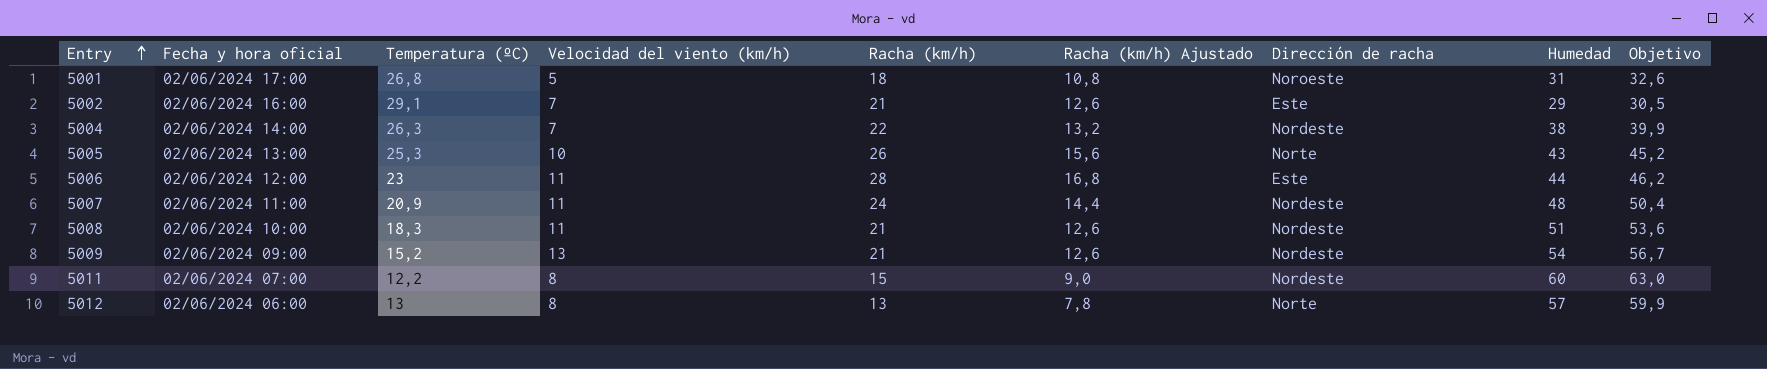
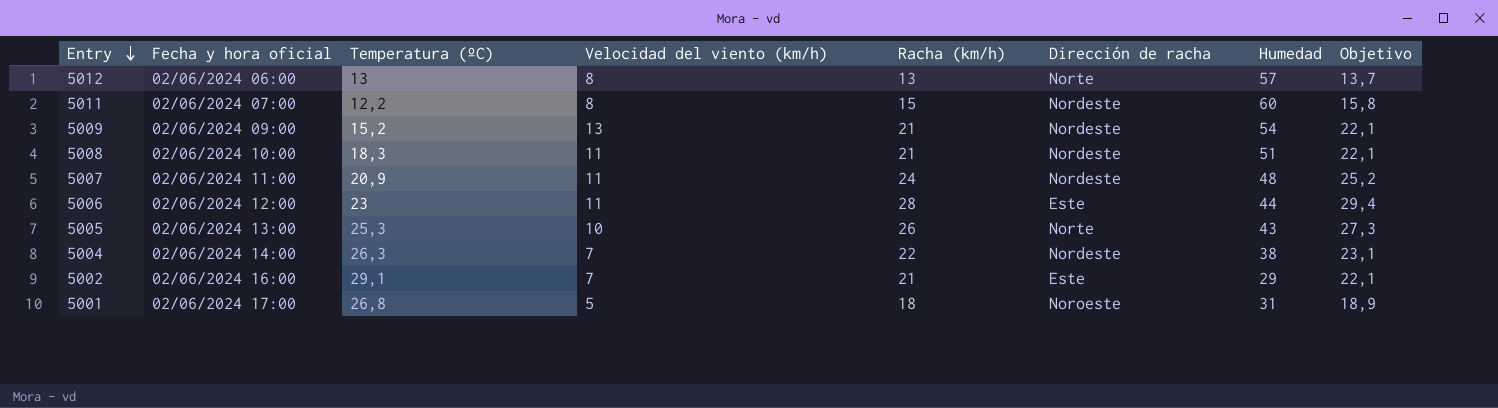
row order: Entry ascending -> Entry descending
column Racha (km/h) Ajustado | formula: [Racha (km/h)] * 0,6 -> none
column Objetivo | formula: [Humedad] * 1,05 -> [Racha (km/h)] * 1,05

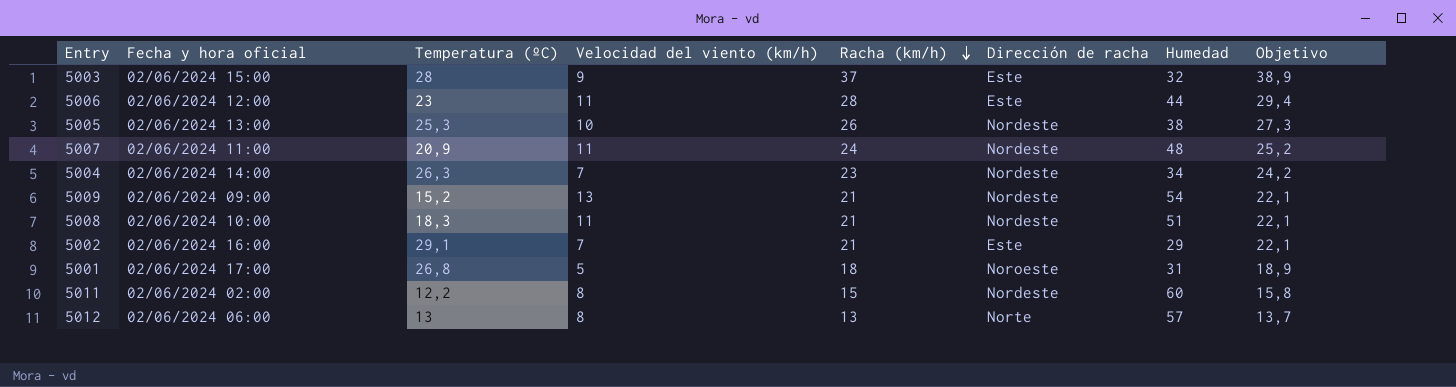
row order: Entry descending -> Racha (km/h) descending
row 5003: none -> 02/06/2024 15:00 | 28 | 9 | 37 | Este | 32 | 38,9
5005 | Dirección de racha: Norte -> Nordeste
5005 | Humedad: 43 -> 38
5004 | Racha (km/h): 22 -> 23
5004 | Humedad: 38 -> 34
5004 | Objetivo: 23,1 -> 24,2
5011 | Fecha y hora oficial: 02/06/2024 07:00 -> 02/06/2024 02:00

